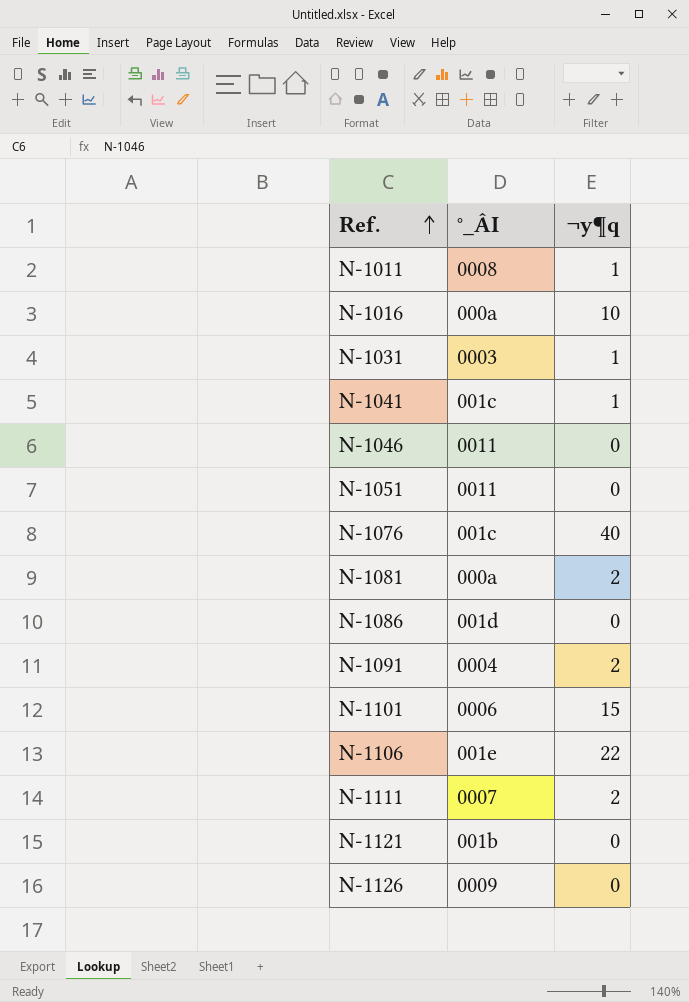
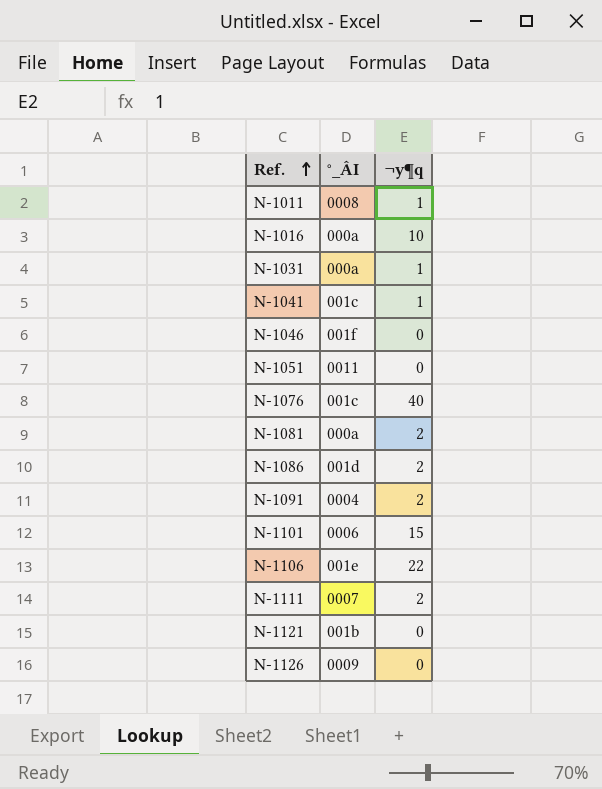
N-1031 | °_ÂI: 0003 -> 000a
N-1046 | °_ÂI: 0011 -> 001f
N-1086 | ¬y¶q: 0 -> 2

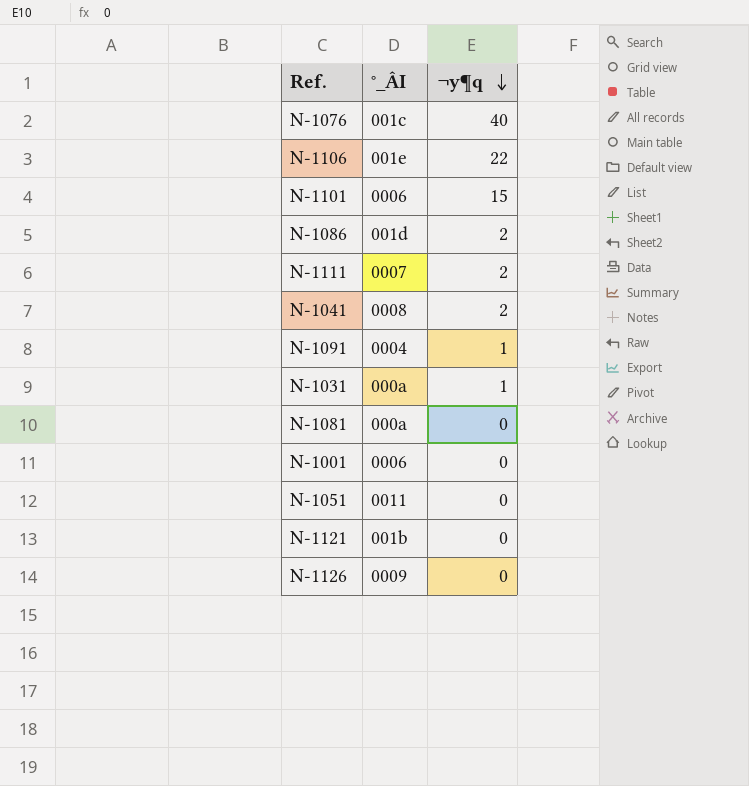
row order: Ref. ascending -> ¬y¶q descending
row N-1011: 0008 | 1 -> none
row N-1016: 000a | 10 -> none
row N-1046: 001f | 0 -> none
N-1041 | °_ÂI: 001c -> 0008
N-1041 | ¬y¶q: 1 -> 2
N-1091 | ¬y¶q: 2 -> 1
N-1081 | ¬y¶q: 2 -> 0
row N-1001: none -> 0006 | 0

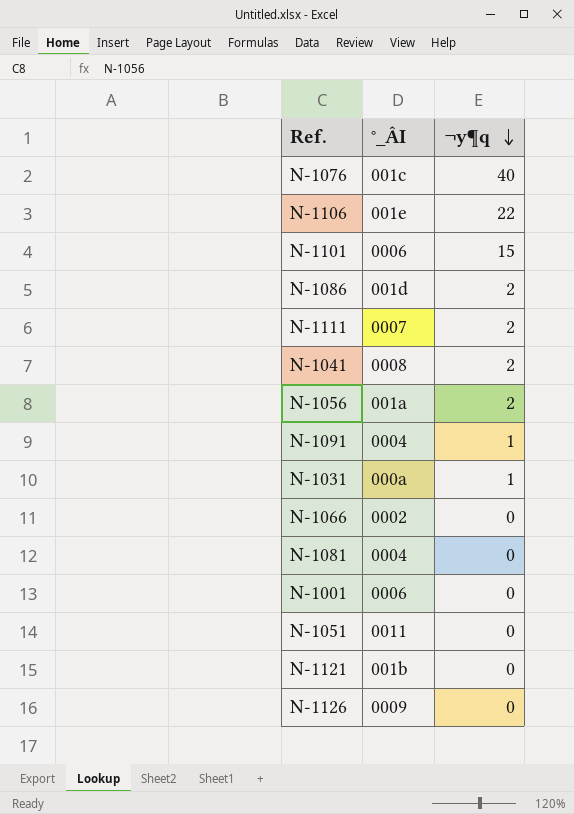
row N-1056: none -> 001a | 2
row N-1066: none -> 0002 | 0
N-1081 | °_ÂI: 000a -> 0004

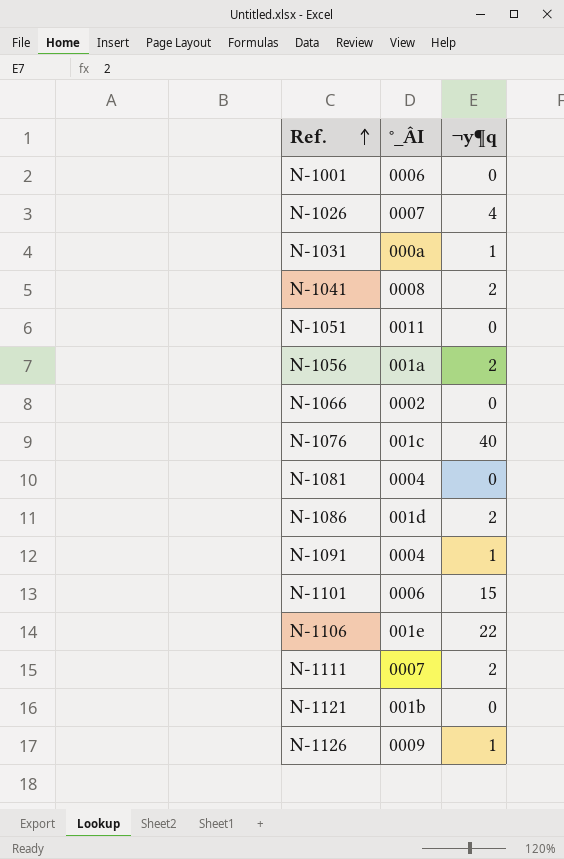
row order: ¬y¶q descending -> Ref. ascending
row N-1026: none -> 0007 | 4
N-1126 | ¬y¶q: 0 -> 1

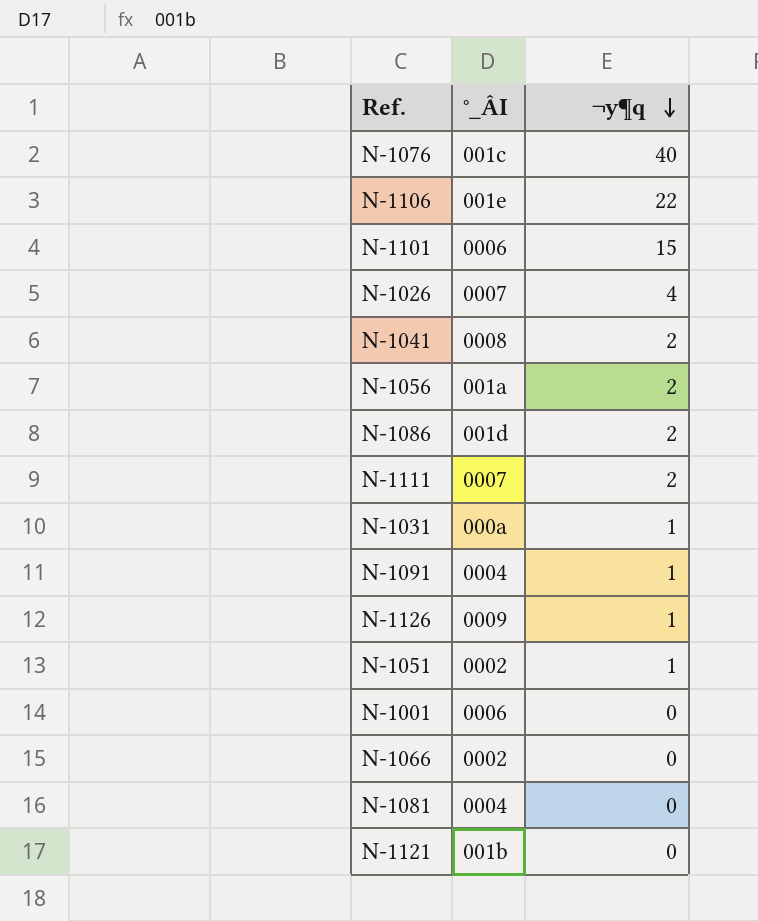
row order: Ref. ascending -> ¬y¶q descending
N-1051 | °_ÂI: 0011 -> 0002
N-1051 | ¬y¶q: 0 -> 1

